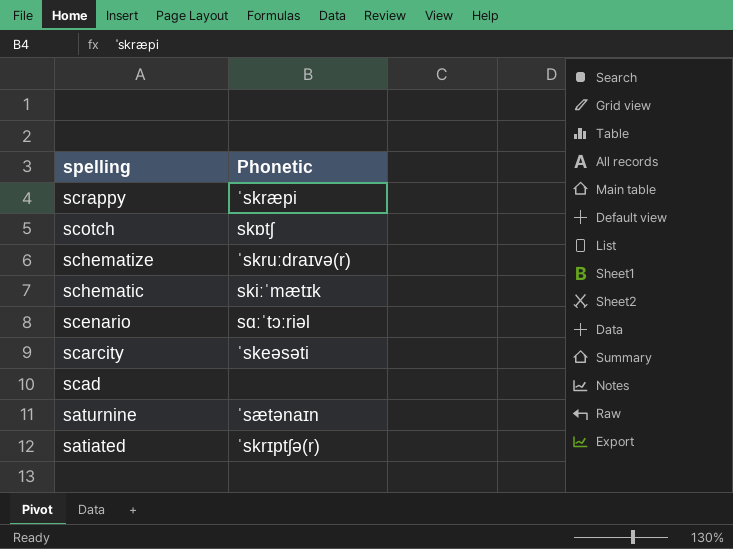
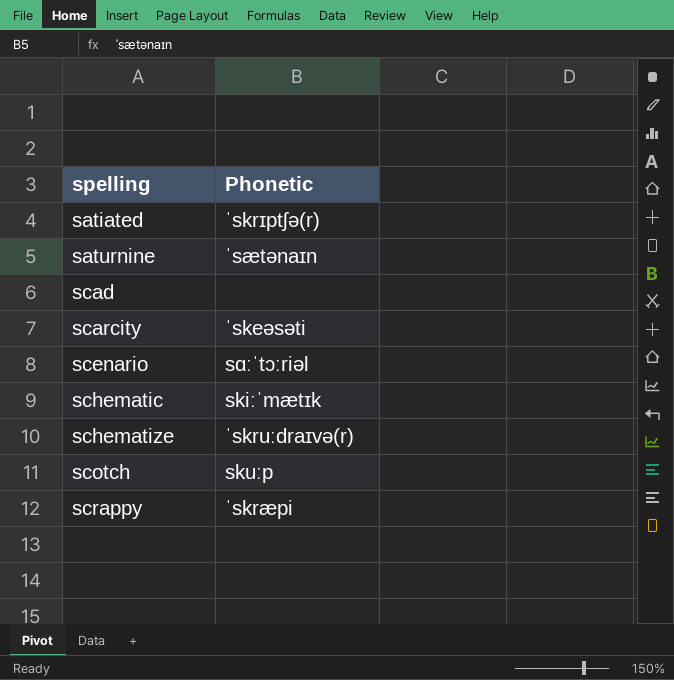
row order: spelling descending -> spelling ascending
scotch | Phonetic: skɒtʃ -> skuːp

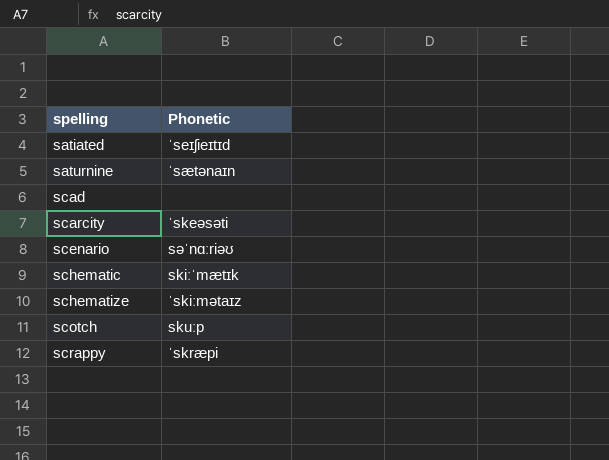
satiated | Phonetic: ˈskrɪptʃə(r) -> ˈseɪʃieɪtɪd
scenario | Phonetic: sɑːˈtɔːriəl -> səˈnɑːriəʊ
schematize | Phonetic: ˈskruːdraɪvə(r) -> ˈskiːmətaɪz

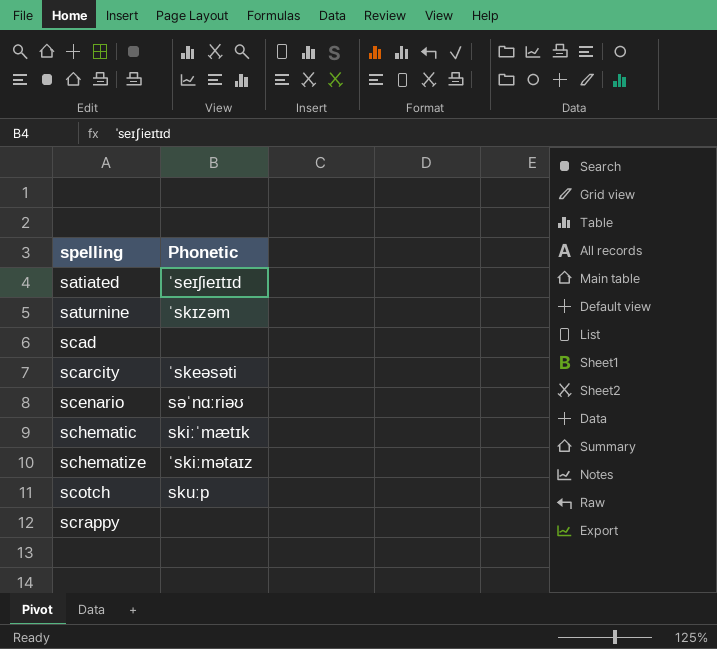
saturnine | Phonetic: ˈsætənaɪn -> ˈskɪzəm
scrappy | Phonetic: ˈskræpi -> none

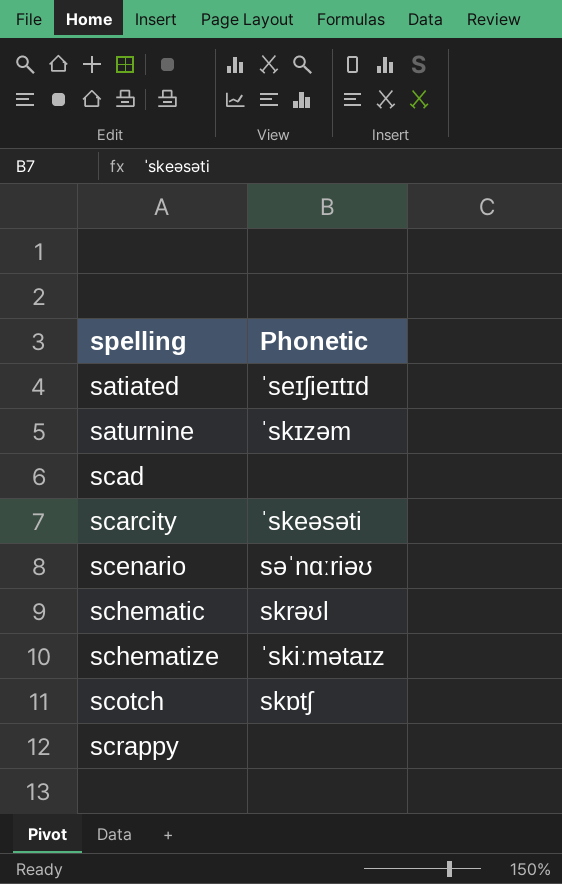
schematic | Phonetic: skiːˈmætɪk -> skrəʊl
scotch | Phonetic: skuːp -> skɒtʃ

